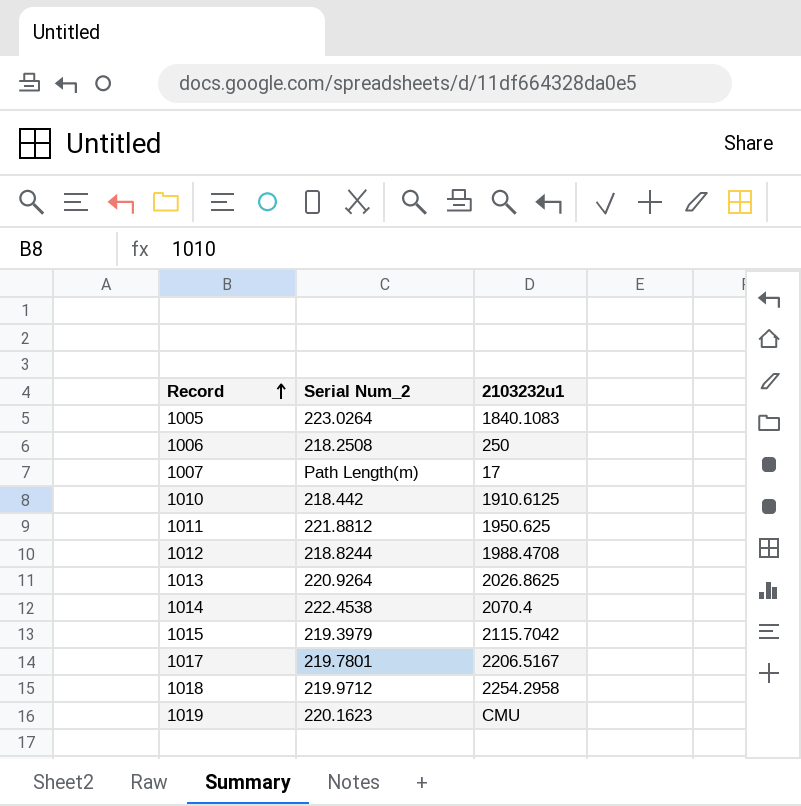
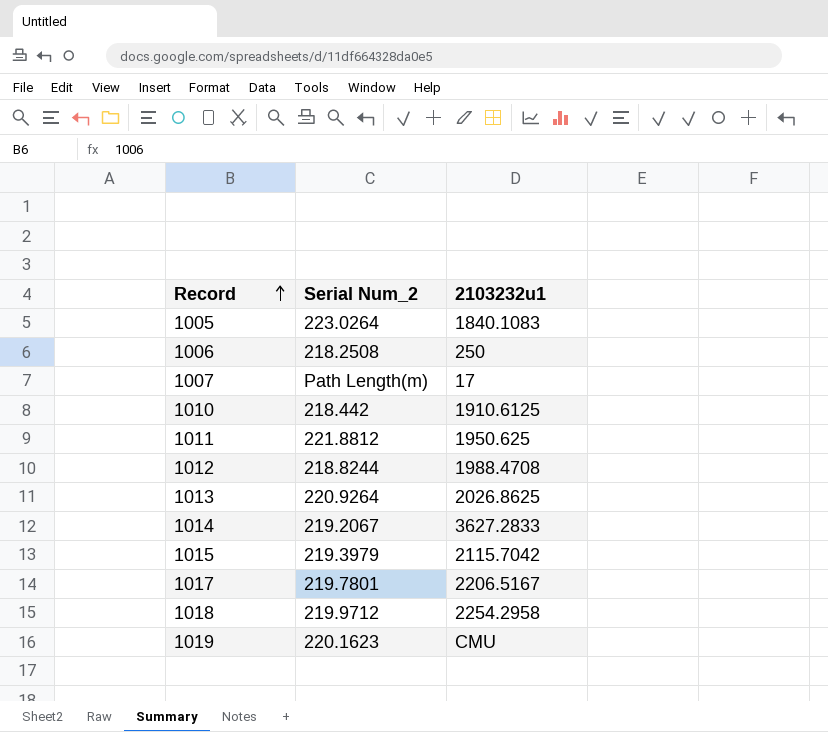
1014 | Serial Num_2: 222.4538 -> 219.2067
1014 | 2103232u1: 2070.4 -> 3627.2833

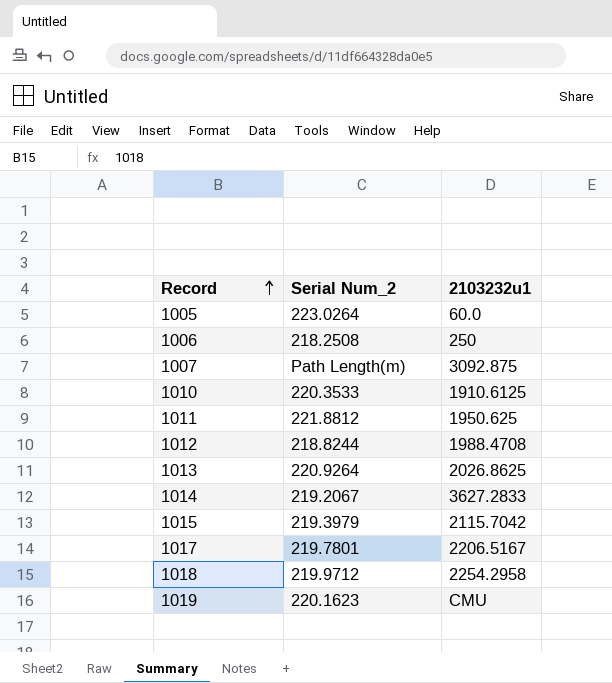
1005 | 2103232u1: 1840.1083 -> 60.0
1007 | 2103232u1: 17 -> 3092.875
1010 | Serial Num_2: 218.442 -> 220.3533

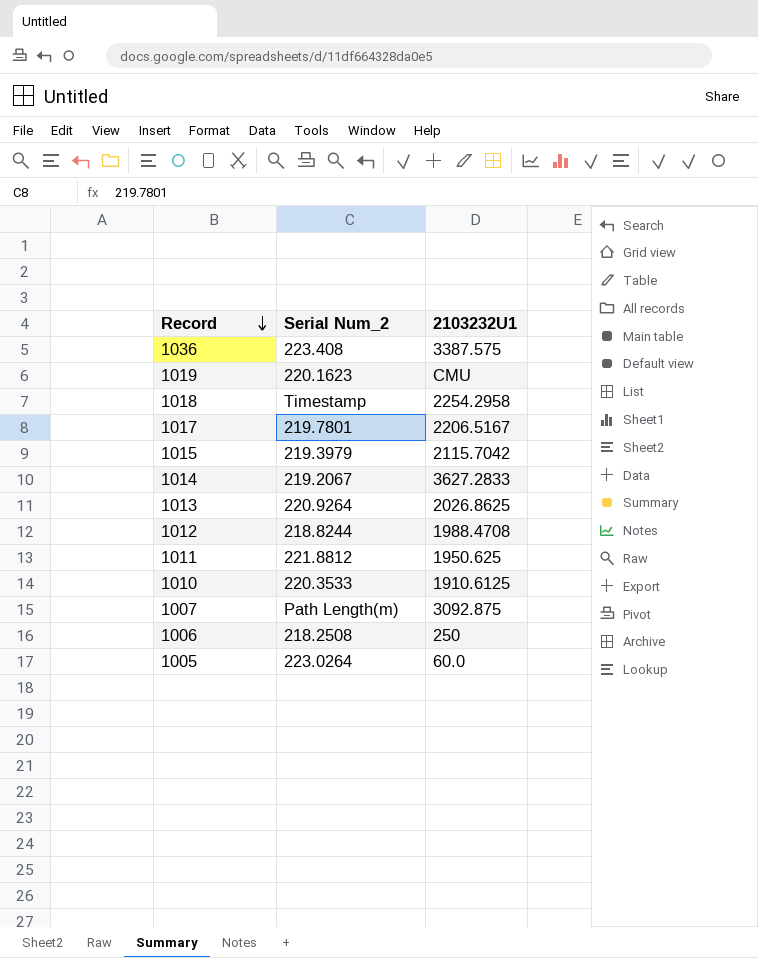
row order: Record ascending -> Record descending
column name: 2103232u1 -> 2103232U1
row 1036: none -> 223.408 | 3387.575
1018 | Serial Num_2: 219.9712 -> Timestamp

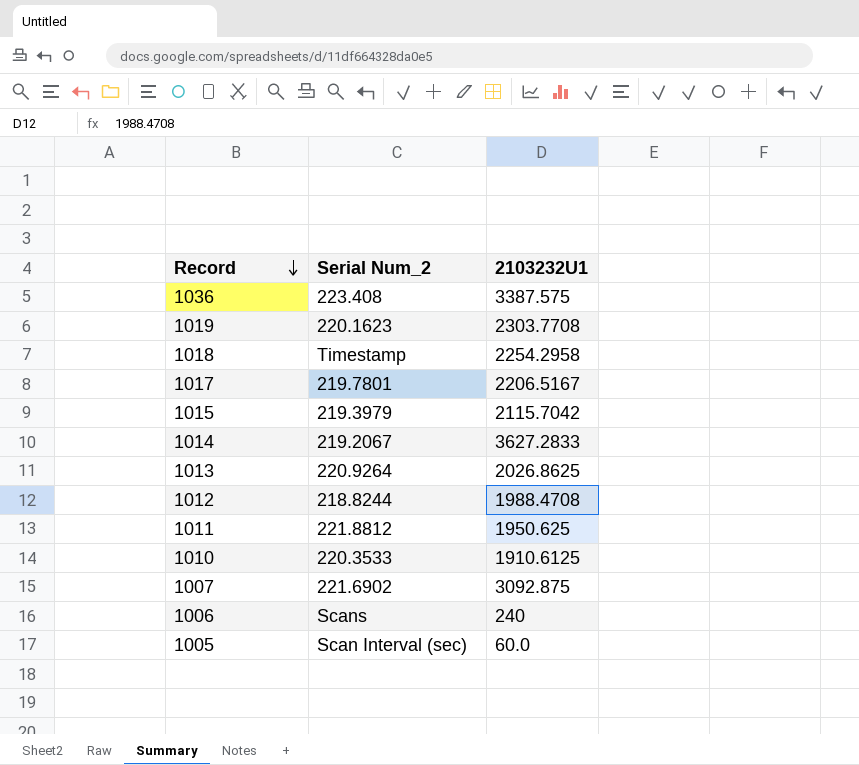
1019 | 2103232U1: CMU -> 2303.7708
1007 | Serial Num_2: Path Length(m) -> 221.6902
1006 | Serial Num_2: 218.2508 -> Scans
1006 | 2103232U1: 250 -> 240
1005 | Serial Num_2: 223.0264 -> Scan Interval (sec)

